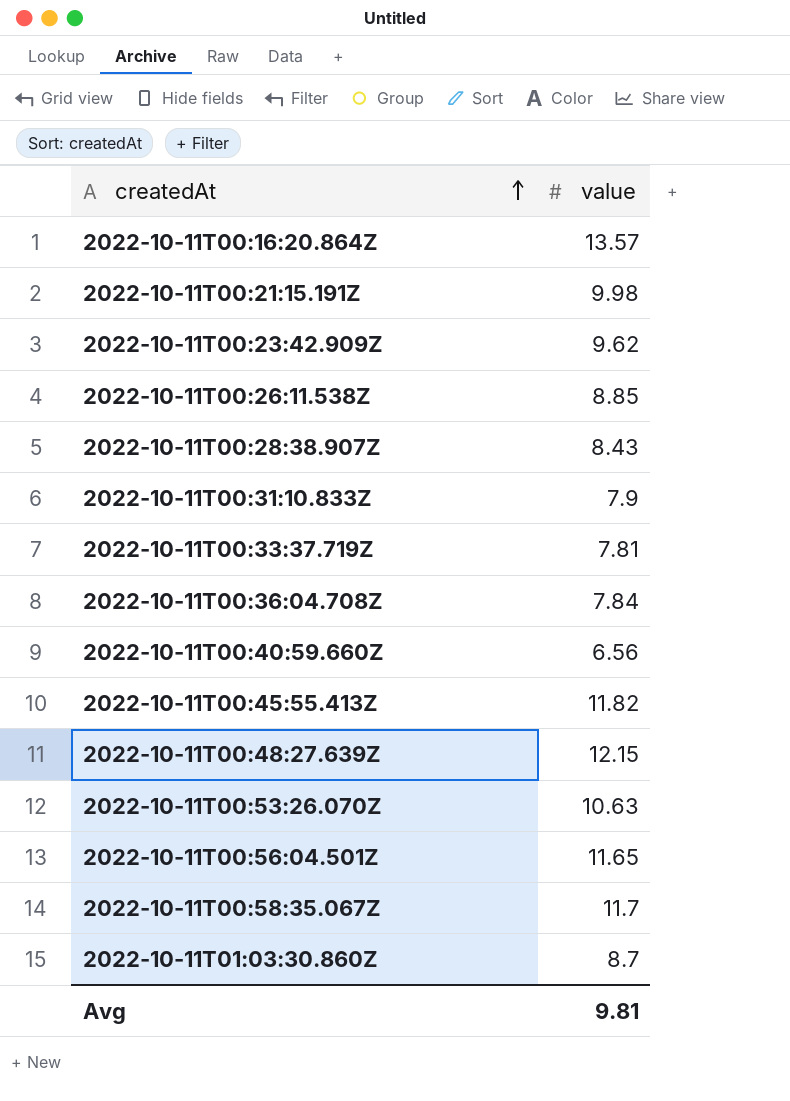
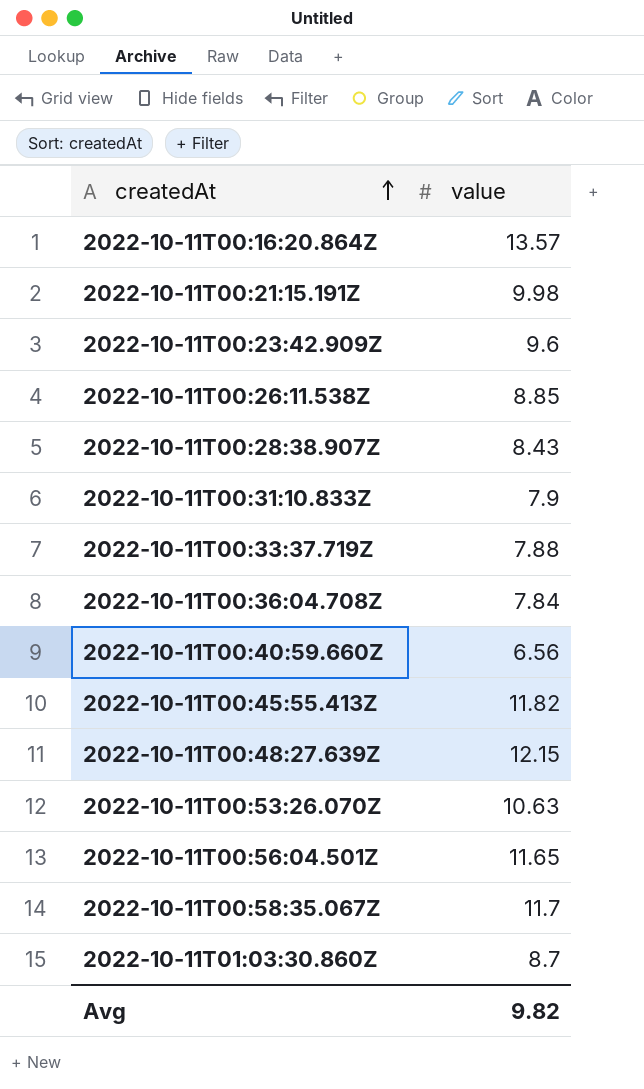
2022-10-11T00:23:42.909Z | value: 9.62 -> 9.6
2022-10-11T00:33:37.719Z | value: 7.81 -> 7.88
Avg | value: 9.81 -> 9.82

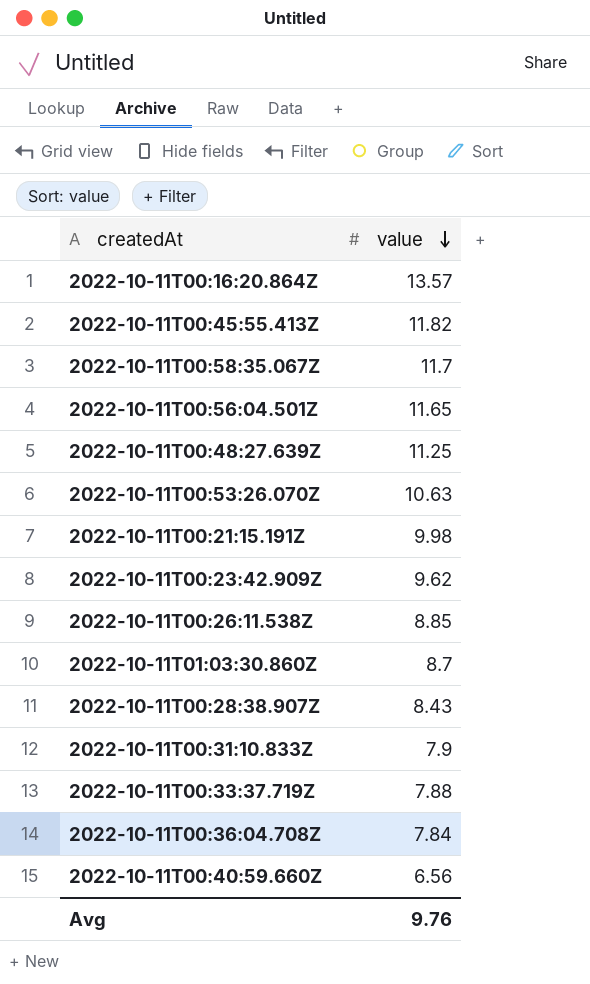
row order: createdAt ascending -> value descending
2022-10-11T00:48:27.639Z | value: 12.15 -> 11.25
2022-10-11T00:23:42.909Z | value: 9.6 -> 9.62
Avg | value: 9.82 -> 9.76

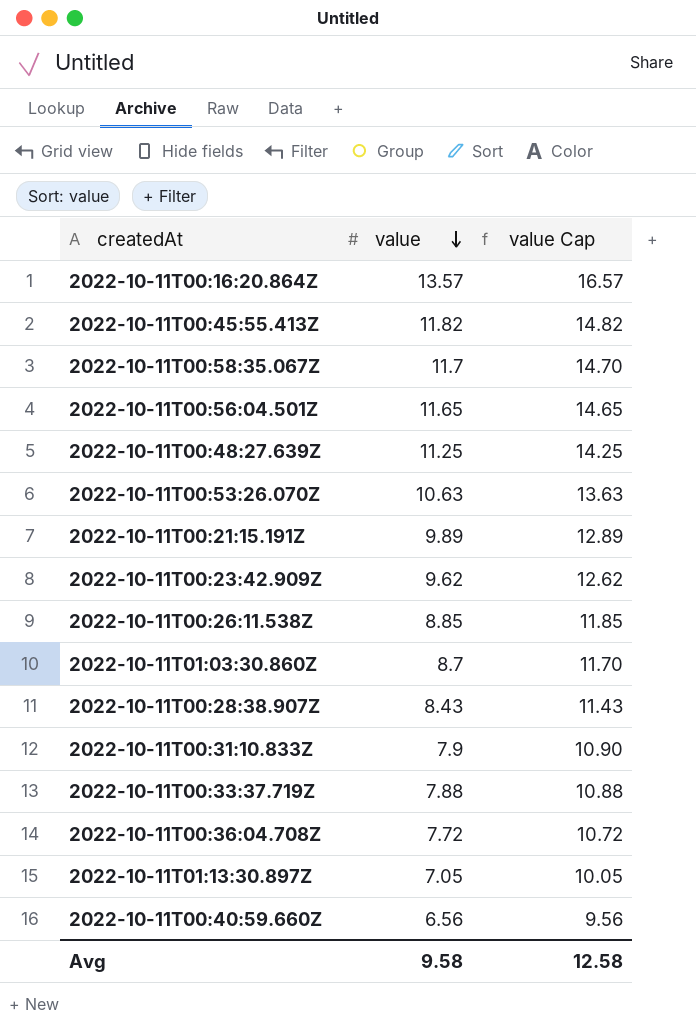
column value Cap | formula: none -> [value] + 3
2022-10-11T00:21:15.191Z | value: 9.98 -> 9.89
2022-10-11T00:36:04.708Z | value: 7.84 -> 7.72
row 2022-10-11T01:13:30.897Z: none -> 7.05 | 10.05
Avg | value: 9.76 -> 9.58

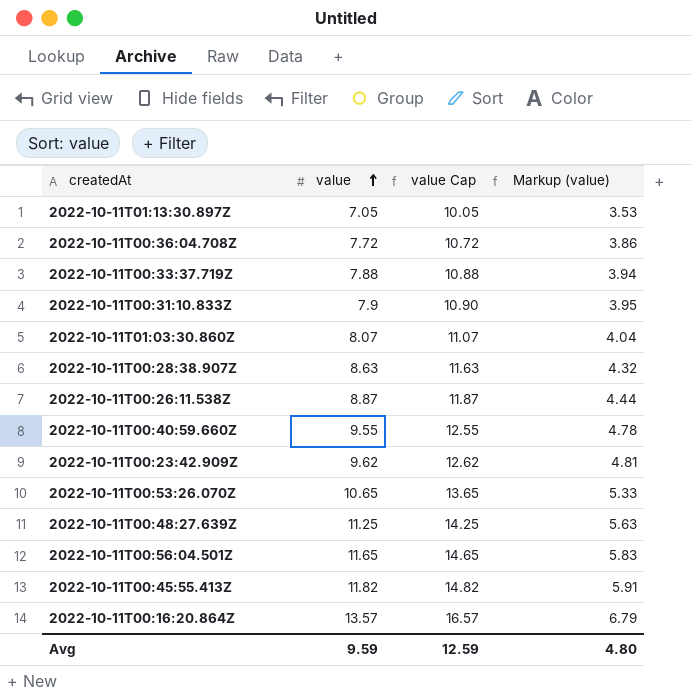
row order: value descending -> value ascending
column Markup (value) | formula: none -> [value] * 0.5
row 2022-10-11T00:58:35.067Z: 11.7 | 14.70 -> none
row 2022-10-11T00:21:15.191Z: 9.89 | 12.89 -> none
2022-10-11T01:03:30.860Z | value: 8.7 -> 8.07
2022-10-11T01:03:30.860Z | value Cap: 11.70 -> 11.07
2022-10-11T00:28:38.907Z | value: 8.43 -> 8.63
2022-10-11T00:28:38.907Z | value Cap: 11.43 -> 11.63
2022-10-11T00:26:11.538Z | value: 8.85 -> 8.87
2022-10-11T00:26:11.538Z | value Cap: 11.85 -> 11.87
2022-10-11T00:40:59.660Z | value: 6.56 -> 9.55
2022-10-11T00:40:59.660Z | value Cap: 9.56 -> 12.55
2022-10-11T00:53:26.070Z | value: 10.63 -> 10.65
2022-10-11T00:53:26.070Z | value Cap: 13.63 -> 13.65
Avg | value: 9.58 -> 9.59
Avg | value Cap: 12.58 -> 12.59

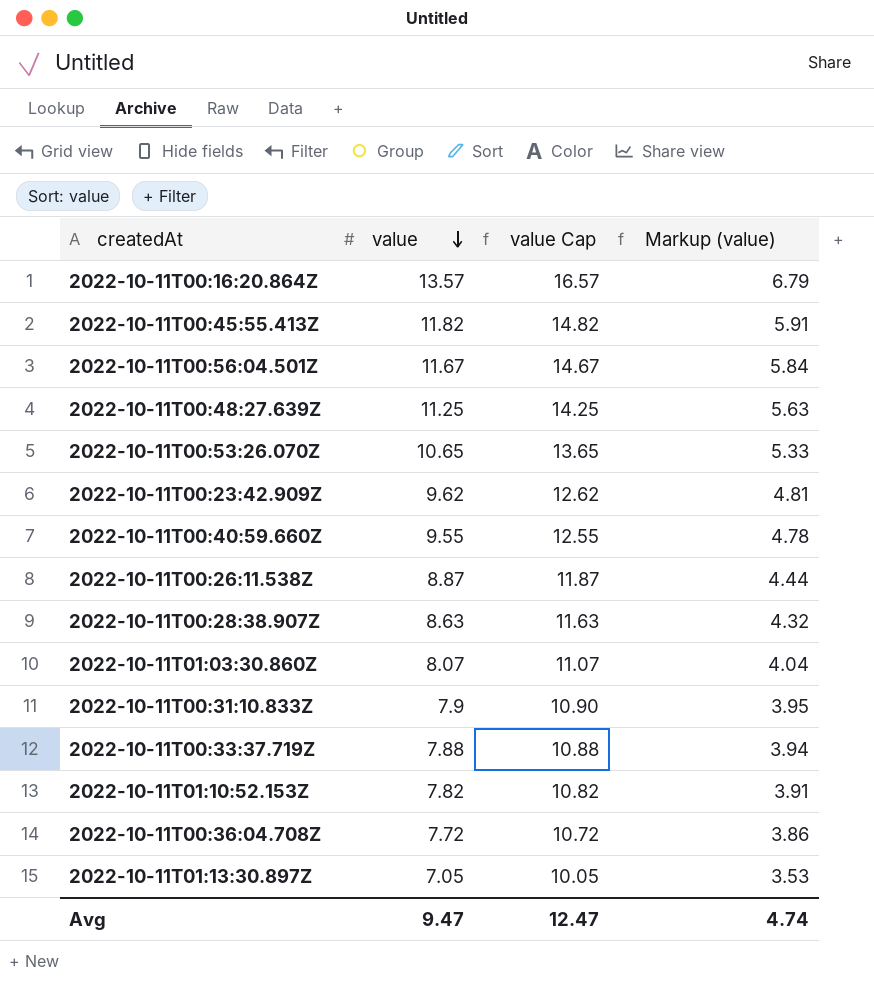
row order: value ascending -> value descending
2022-10-11T00:56:04.501Z | value: 11.65 -> 11.67
2022-10-11T00:56:04.501Z | value Cap: 14.65 -> 14.67
2022-10-11T00:56:04.501Z | Markup (value): 5.83 -> 5.84
row 2022-10-11T01:10:52.153Z: none -> 7.82 | 10.82 | 3.91
Avg | value: 9.59 -> 9.47
Avg | value Cap: 12.59 -> 12.47
Avg | Markup (value): 4.80 -> 4.74

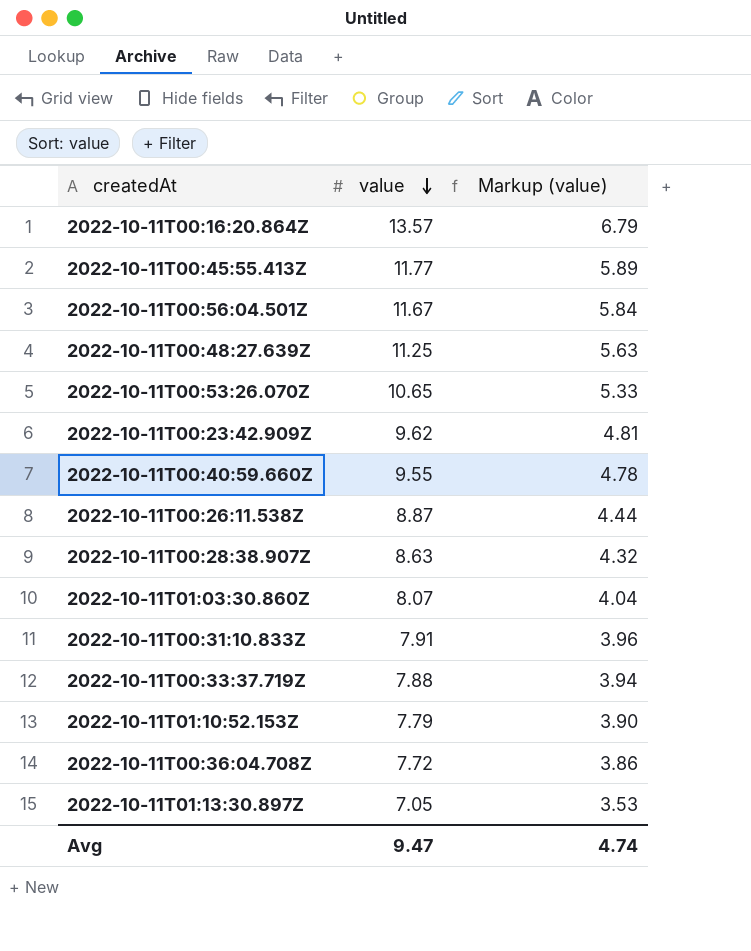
column value Cap | formula: [value] + 3 -> none
2022-10-11T00:45:55.413Z | value: 11.82 -> 11.77
2022-10-11T00:45:55.413Z | Markup (value): 5.91 -> 5.89
2022-10-11T00:31:10.833Z | value: 7.9 -> 7.91
2022-10-11T00:31:10.833Z | Markup (value): 3.95 -> 3.96
2022-10-11T01:10:52.153Z | value: 7.82 -> 7.79
2022-10-11T01:10:52.153Z | Markup (value): 3.91 -> 3.90

